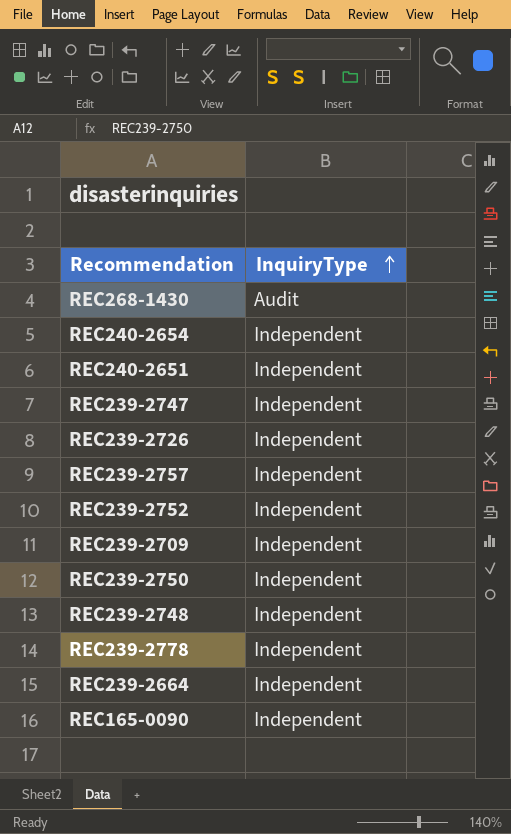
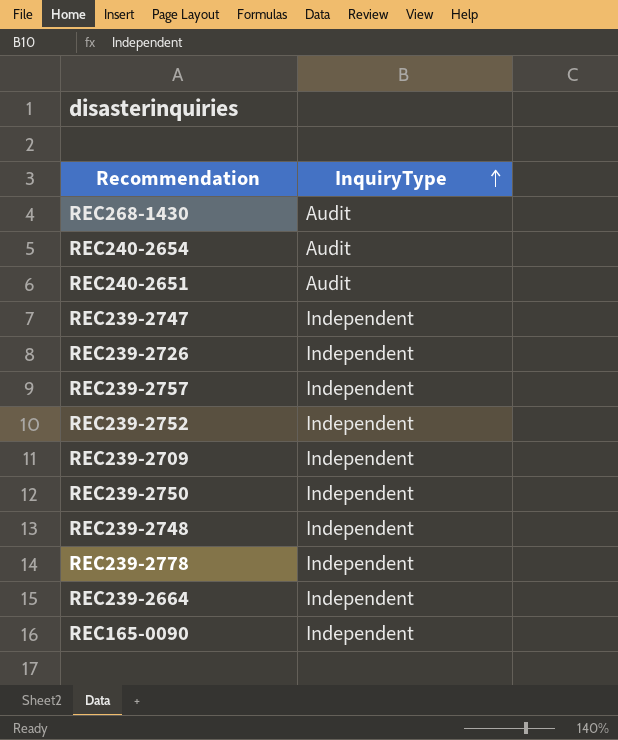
REC240-2654 | InquiryType: Independent -> Audit
REC240-2651 | InquiryType: Independent -> Audit

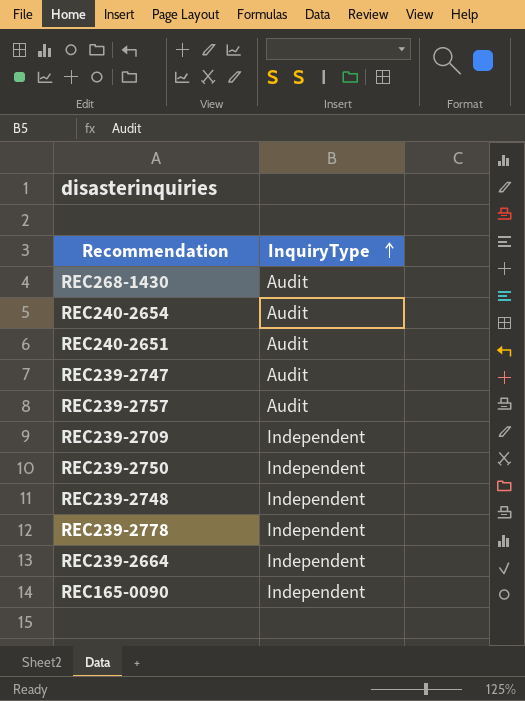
row REC239-2726: Independent -> none
row REC239-2752: Independent -> none
REC239-2747 | InquiryType: Independent -> Audit
REC239-2757 | InquiryType: Independent -> Audit

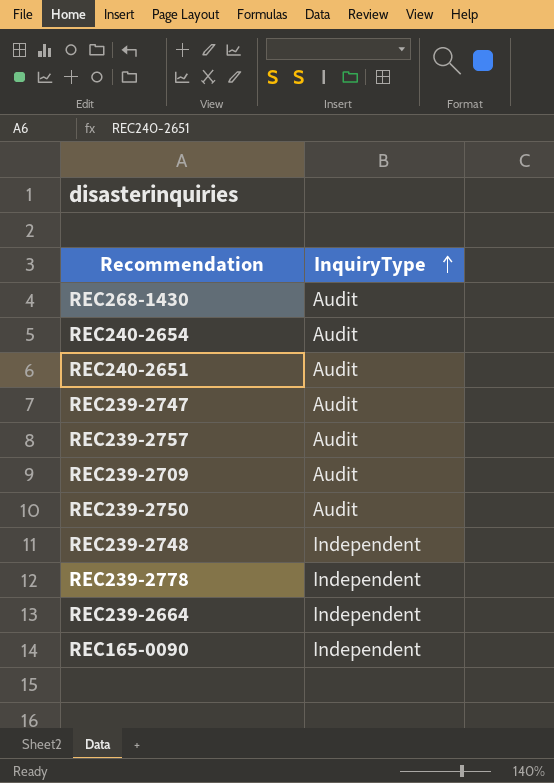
REC239-2709 | InquiryType: Independent -> Audit
REC239-2750 | InquiryType: Independent -> Audit

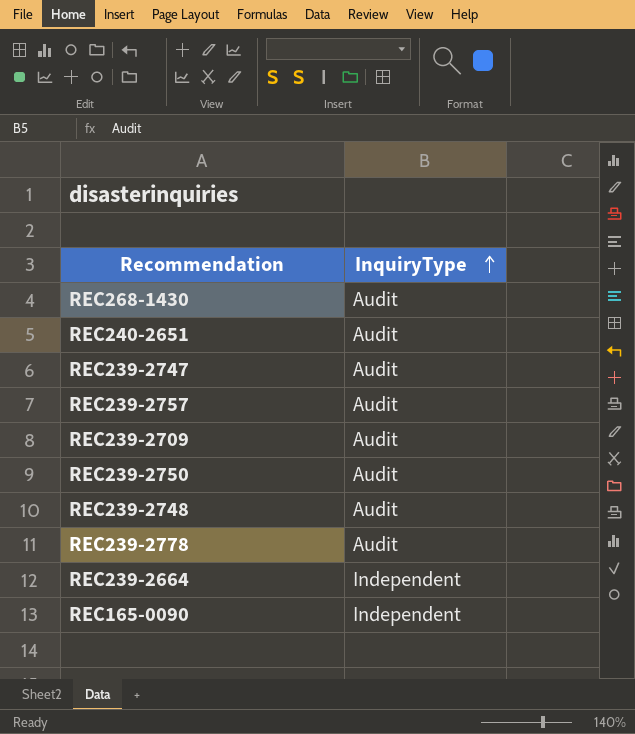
row REC240-2654: Audit -> none
REC239-2748 | InquiryType: Independent -> Audit
REC239-2778 | InquiryType: Independent -> Audit

